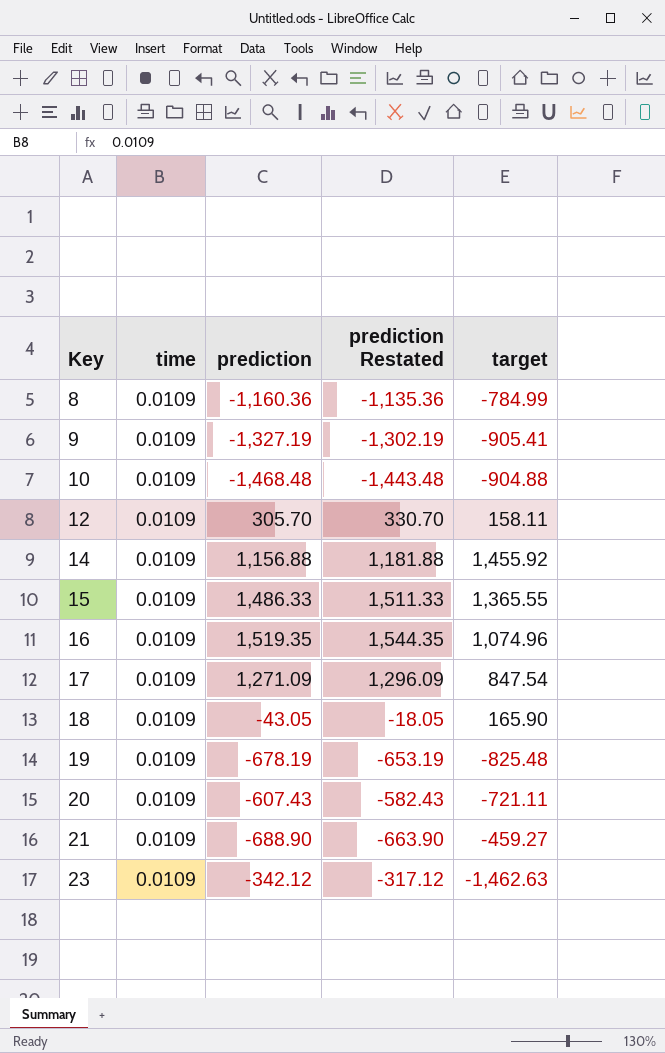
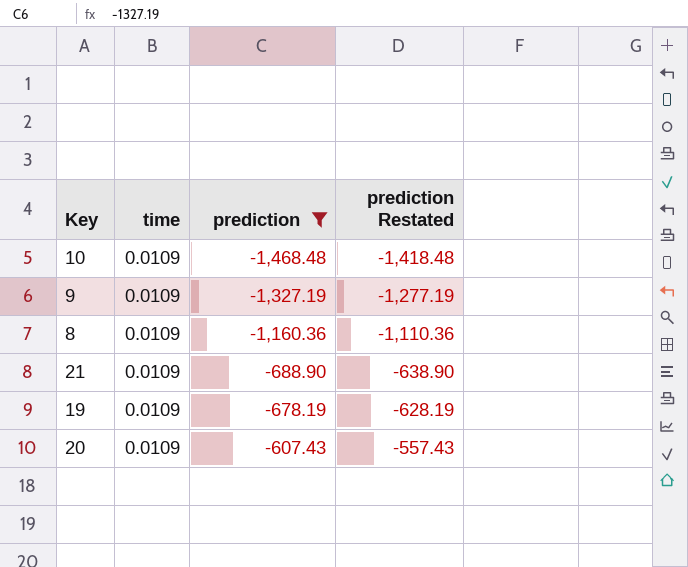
filter: none -> prediction <= -607.43
row order: Key ascending -> prediction ascending
column target | position: 5 -> none
column prediction Restated | formula: [prediction] + 25 -> [prediction] + 50

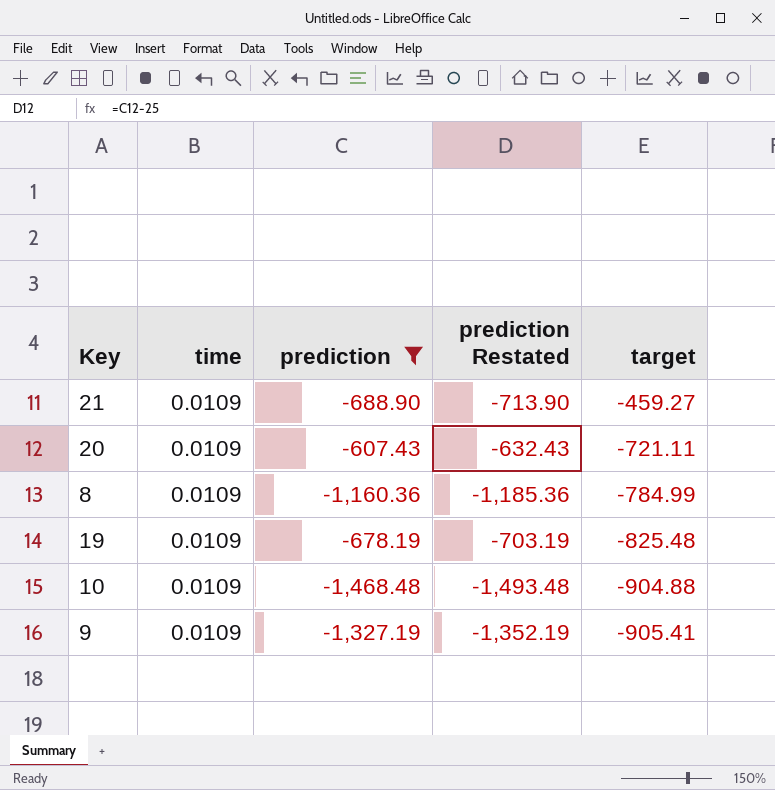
row order: prediction ascending -> target descending
column prediction Restated | formula: [prediction] + 50 -> [prediction] - 25
column target | position: none -> 5

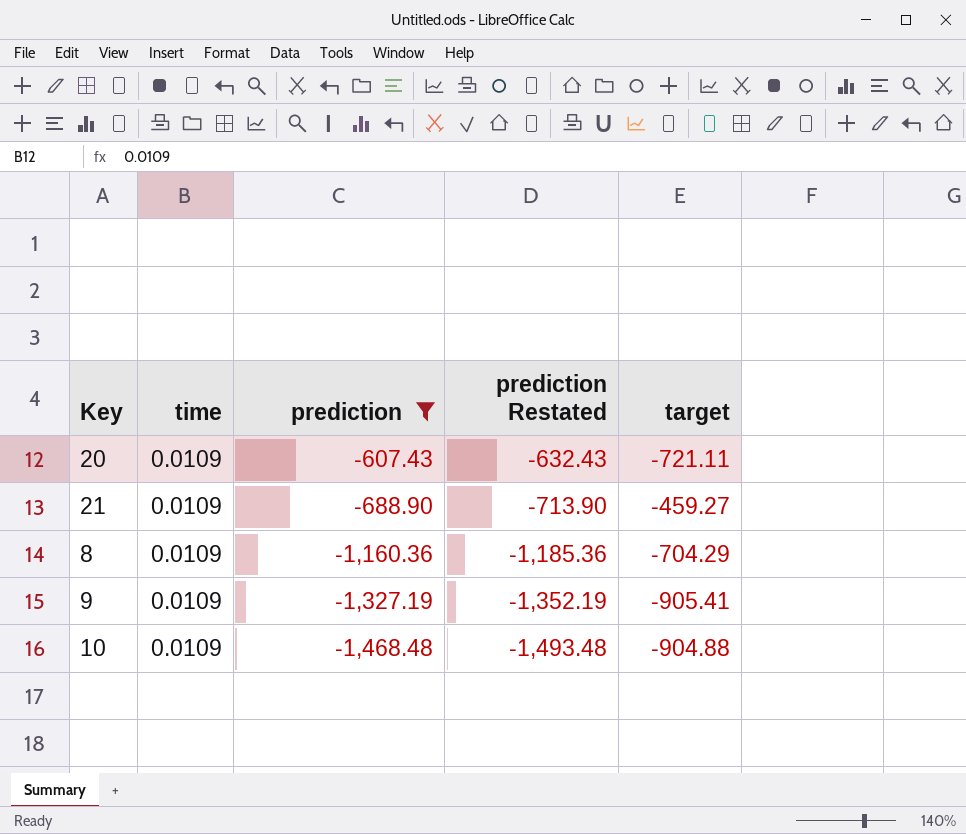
row order: target descending -> prediction descending
row 19: 0.0109 | -678.19 | -703.19 | -825.48 -> none
8 | target: -784.99 -> -704.29

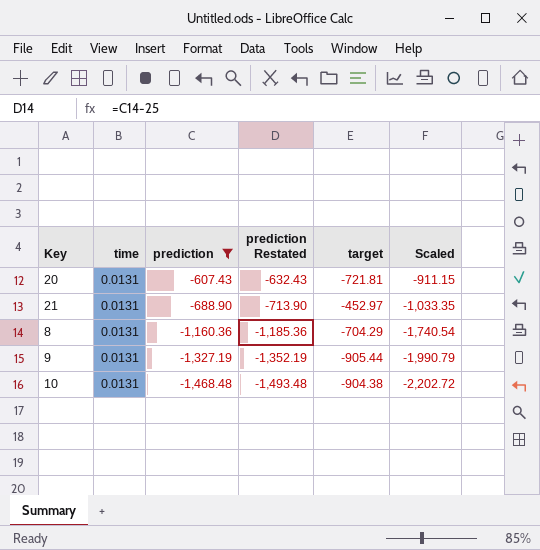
column Scaled | formula: none -> [prediction] * 1.5
20 | time: 0.0109 -> 0.0131
20 | target: -721.11 -> -721.81
21 | time: 0.0109 -> 0.0131
21 | target: -459.27 -> -452.97
8 | time: 0.0109 -> 0.0131
9 | time: 0.0109 -> 0.0131
9 | target: -905.41 -> -905.44
10 | time: 0.0109 -> 0.0131
10 | target: -904.88 -> -904.38

